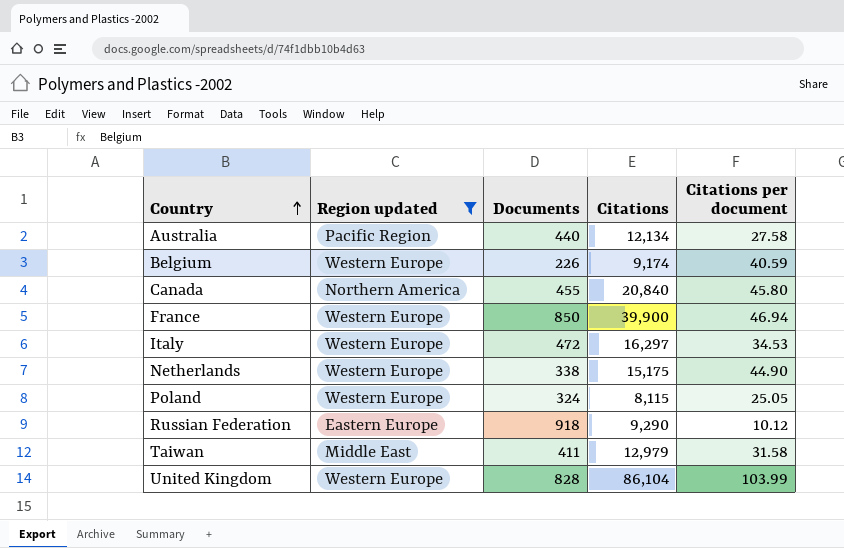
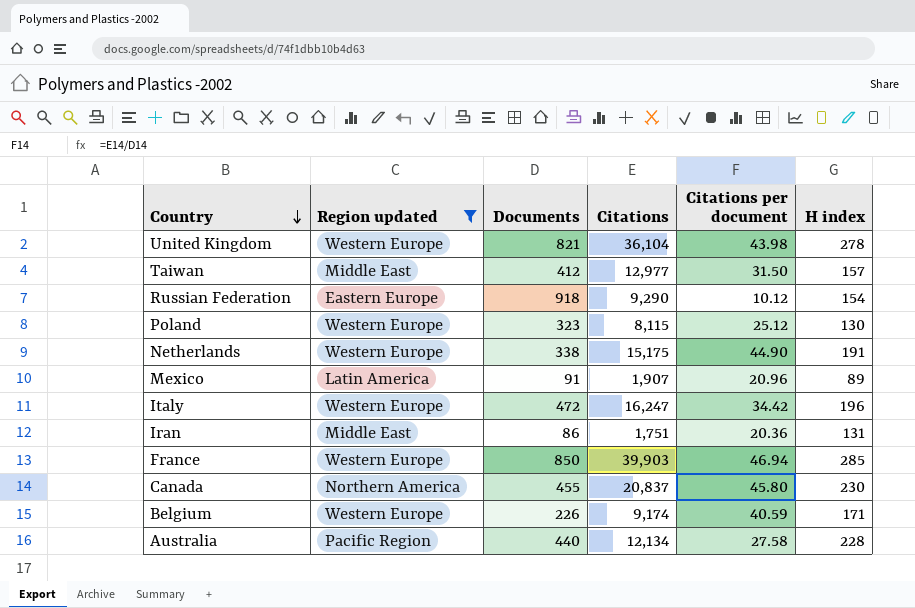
row order: Country ascending -> Country descending
column H index | position: none -> 6
United Kingdom | Documents: 828 -> 821
United Kingdom | Citations: 86,104 -> 36,104
United Kingdom | Citations per document: 103.99 -> 43.98
Taiwan | Documents: 411 -> 412
Taiwan | Citations: 12,979 -> 12,977
Taiwan | Citations per document: 31.58 -> 31.50
Poland | Documents: 324 -> 323
Poland | Citations per document: 25.05 -> 25.12
row Mexico: none -> Latin America | 91 | 1,907 | 20.96 | 89
Italy | Citations: 16,297 -> 16,247
Italy | Citations per document: 34.53 -> 34.42
row Iran: none -> Middle East | 86 | 1,751 | 20.36 | 131
France | Citations: 39,900 -> 39,903
Canada | Citations: 20,840 -> 20,837

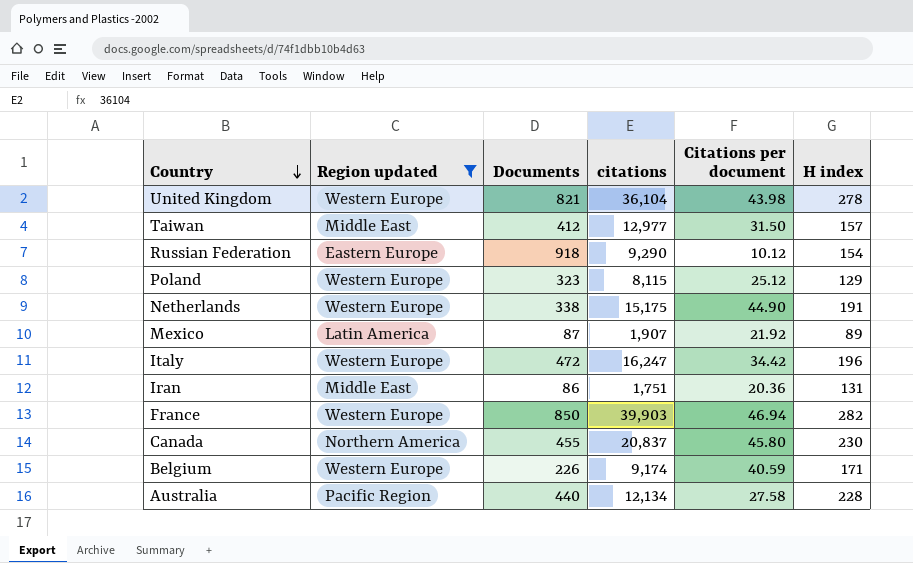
column name: Citations -> citations
Poland | H index: 130 -> 129
Mexico | Documents: 91 -> 87
Mexico | Citations per document: 20.96 -> 21.92
France | H index: 285 -> 282

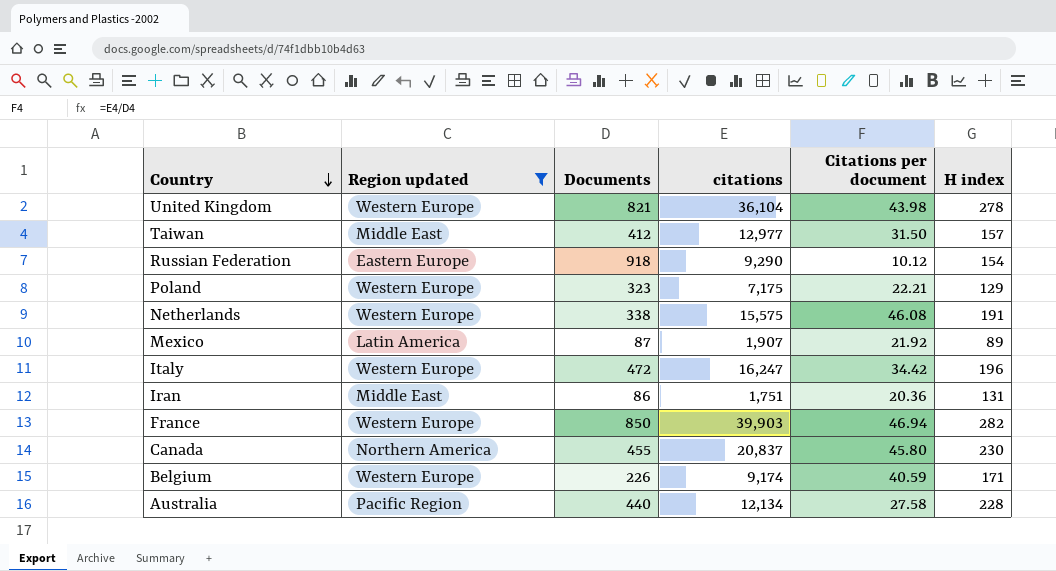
Poland | citations: 8,115 -> 7,175
Poland | Citations per document: 25.12 -> 22.21
Netherlands | citations: 15,175 -> 15,575
Netherlands | Citations per document: 44.90 -> 46.08

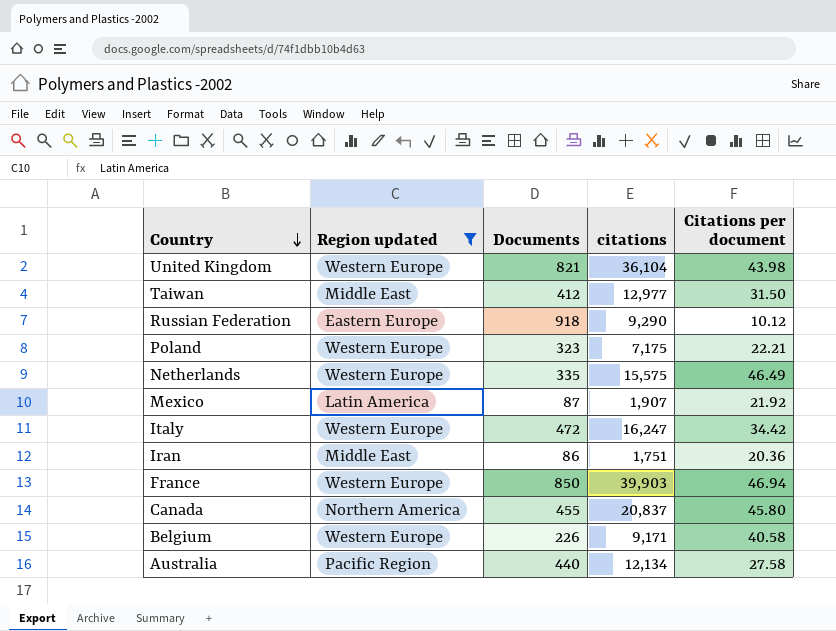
column H index | position: 6 -> none
Netherlands | Documents: 338 -> 335
Netherlands | Citations per document: 46.08 -> 46.49
Belgium | citations: 9,174 -> 9,171
Belgium | Citations per document: 40.59 -> 40.58

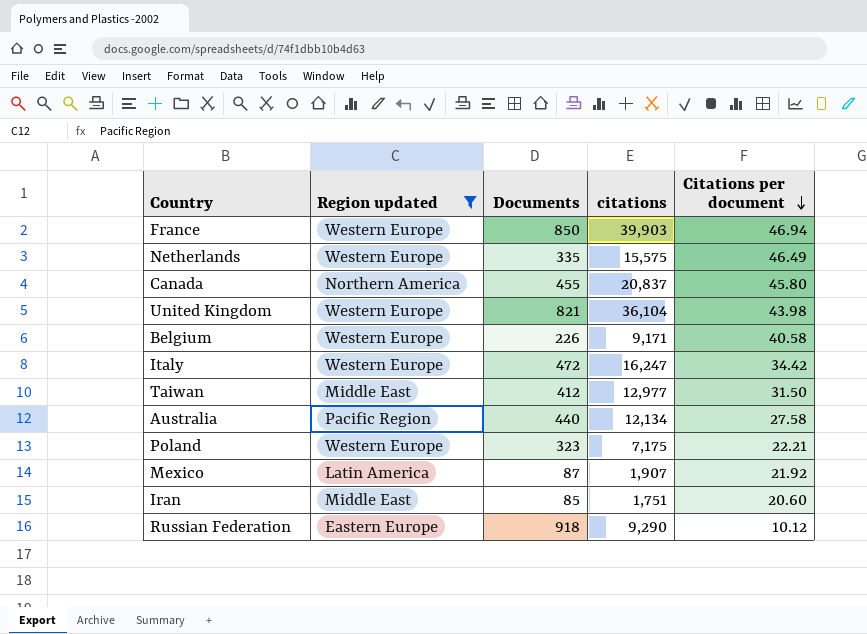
row order: Country descending -> Citations per document descending
Iran | Documents: 86 -> 85
Iran | Citations per document: 20.36 -> 20.60

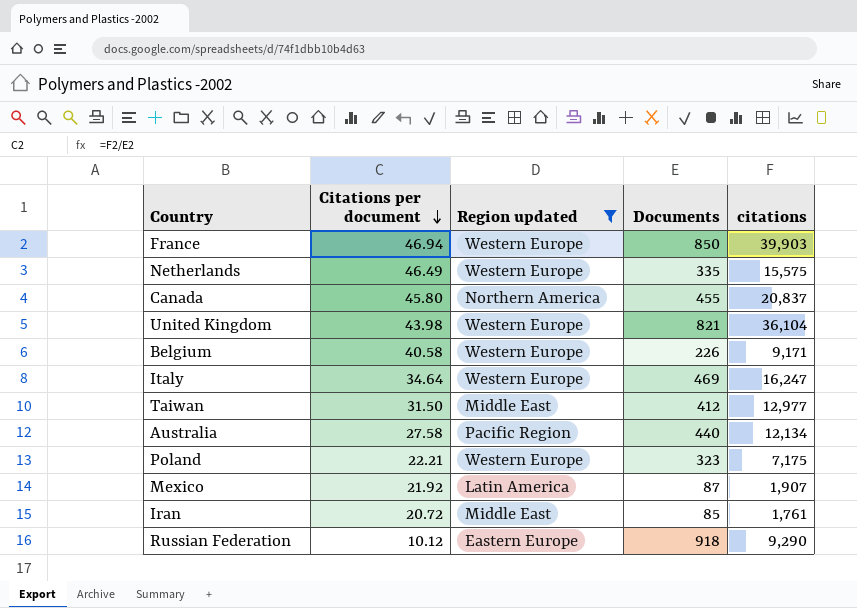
column Citations per document | position: 5 -> 2
Italy | Citations per document: 34.42 -> 34.64
Italy | Documents: 472 -> 469
Iran | Citations per document: 20.60 -> 20.72
Iran | citations: 1,751 -> 1,761

